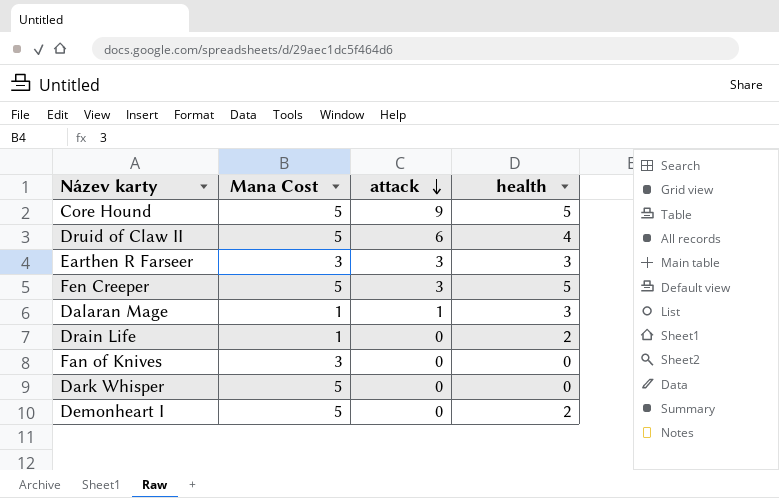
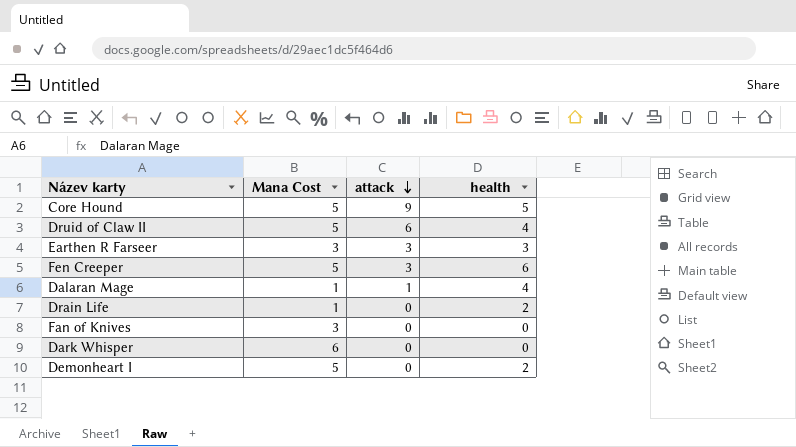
Fen Creeper | health: 5 -> 6
Dalaran Mage | health: 3 -> 4
Dark Whisper | Mana Cost: 5 -> 6

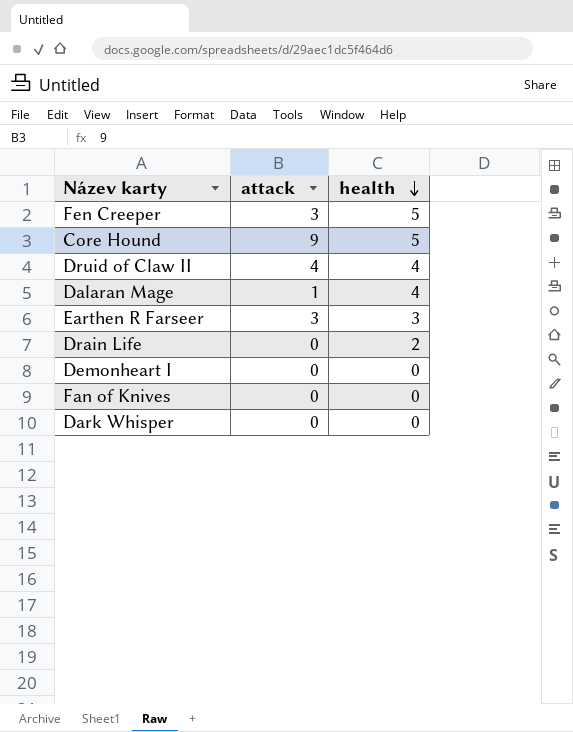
row order: attack descending -> health descending
column Mana Cost | position: 2 -> none
Fen Creeper | health: 6 -> 5
Druid of Claw II | attack: 6 -> 4
Demonheart I | health: 2 -> 0

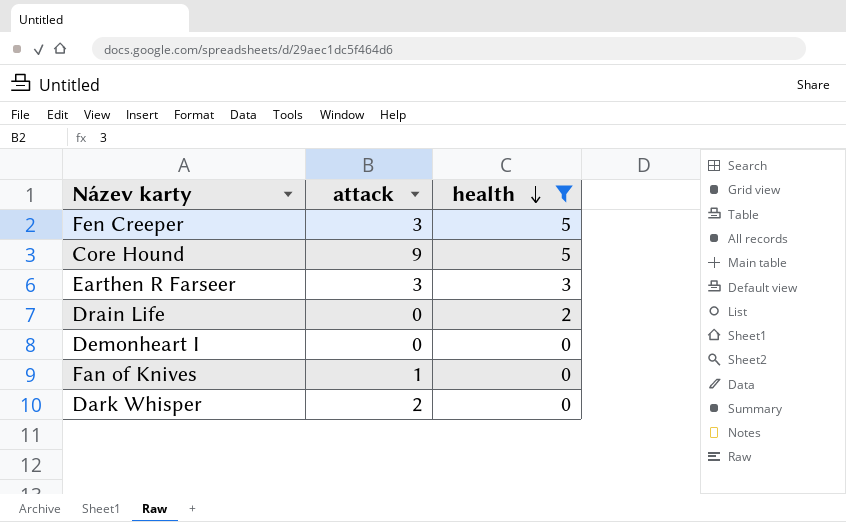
filter: none -> health != 4
Fan of Knives | attack: 0 -> 1
Dark Whisper | attack: 0 -> 2

